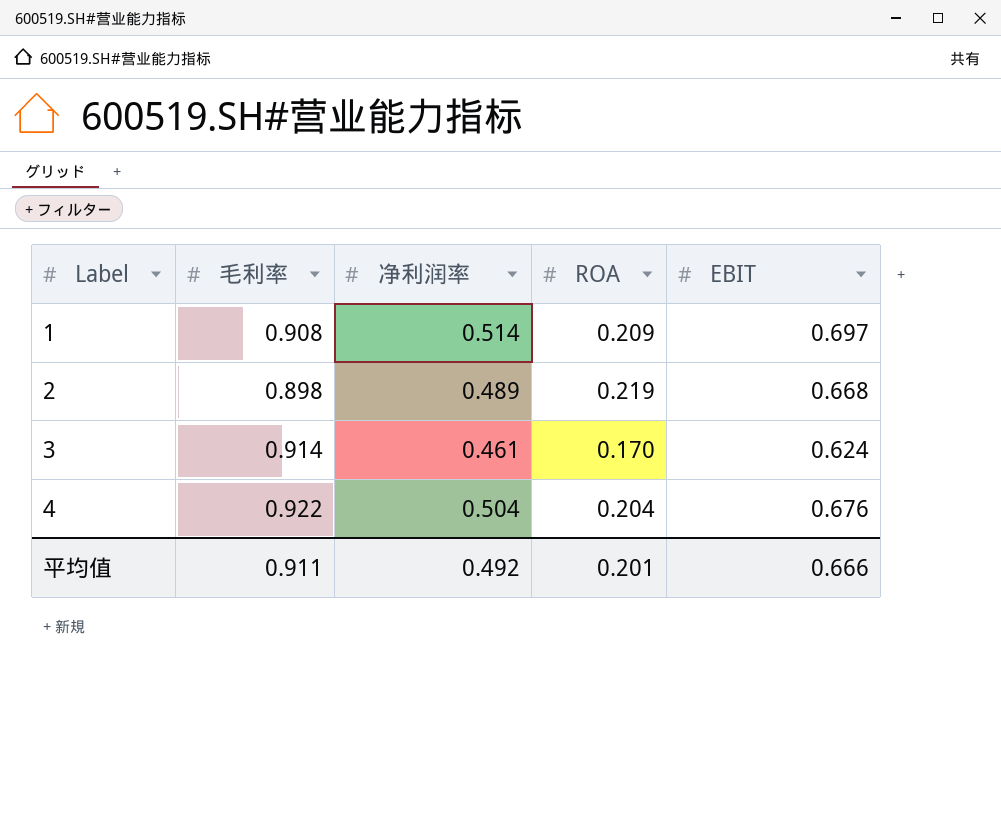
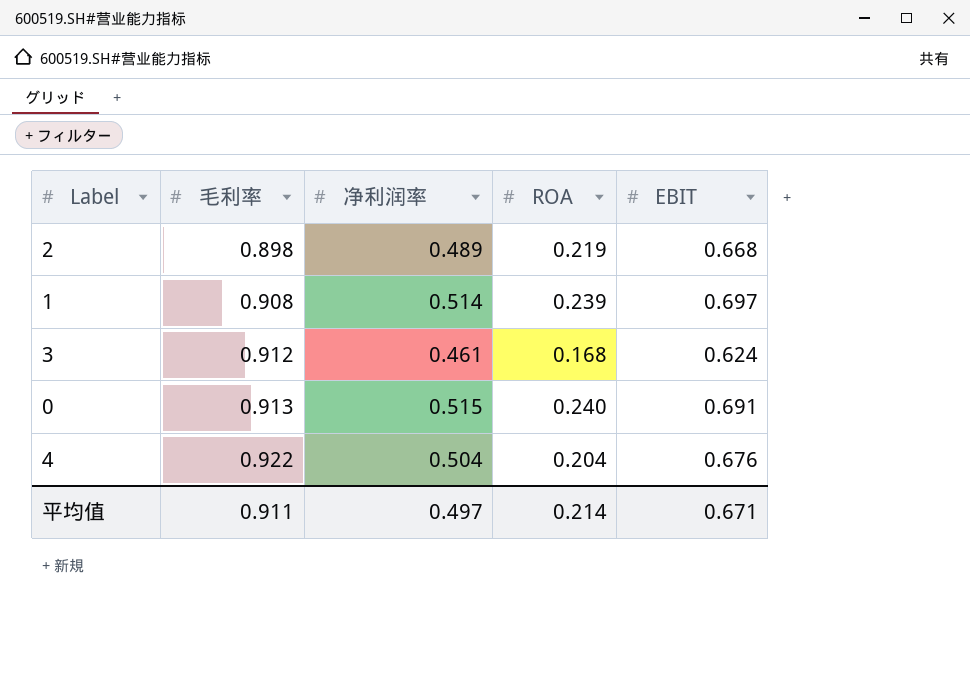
row order: Label ascending -> 毛利率 ascending
1 | ROA: 0.209 -> 0.239
3 | 毛利率: 0.914 -> 0.912
3 | ROA: 0.170 -> 0.168
row 0: none -> 0.913 | 0.515 | 0.240 | 0.691
平均值 | 净利润率: 0.492 -> 0.497
平均值 | ROA: 0.201 -> 0.214
平均值 | EBIT: 0.666 -> 0.671

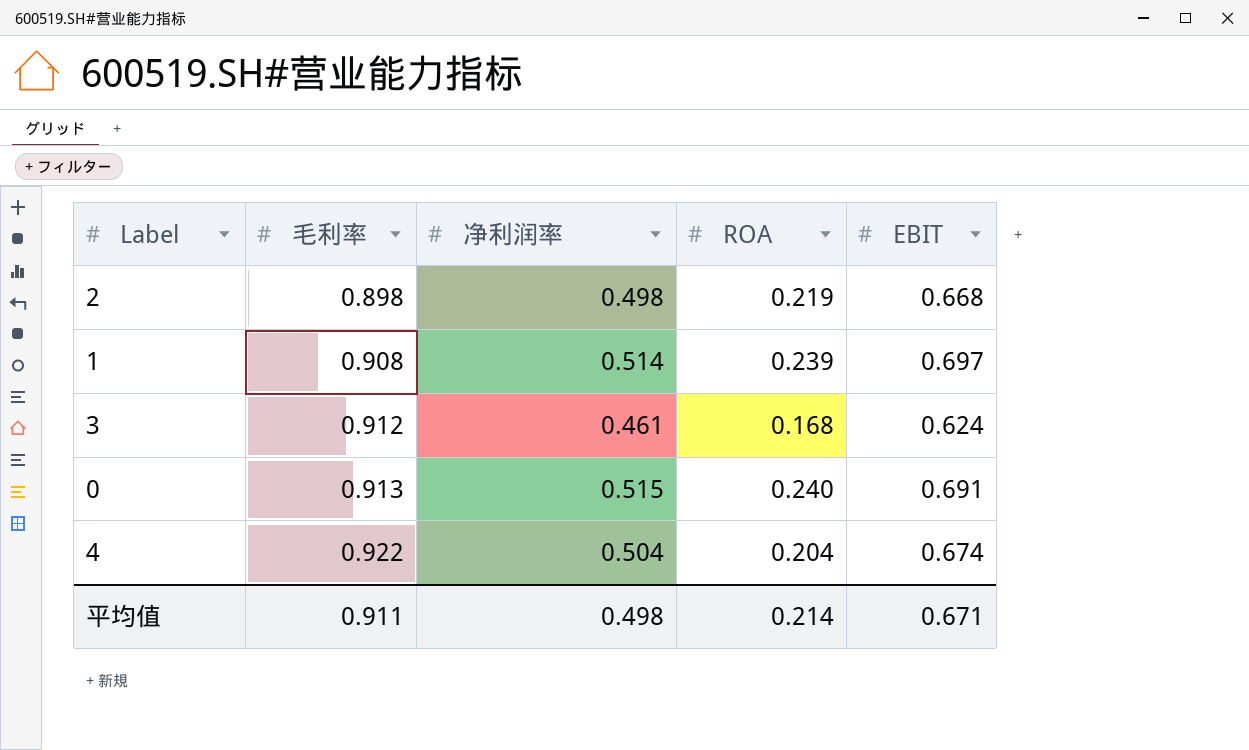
2 | 净利润率: 0.489 -> 0.498
4 | EBIT: 0.676 -> 0.674
平均值 | 净利润率: 0.497 -> 0.498

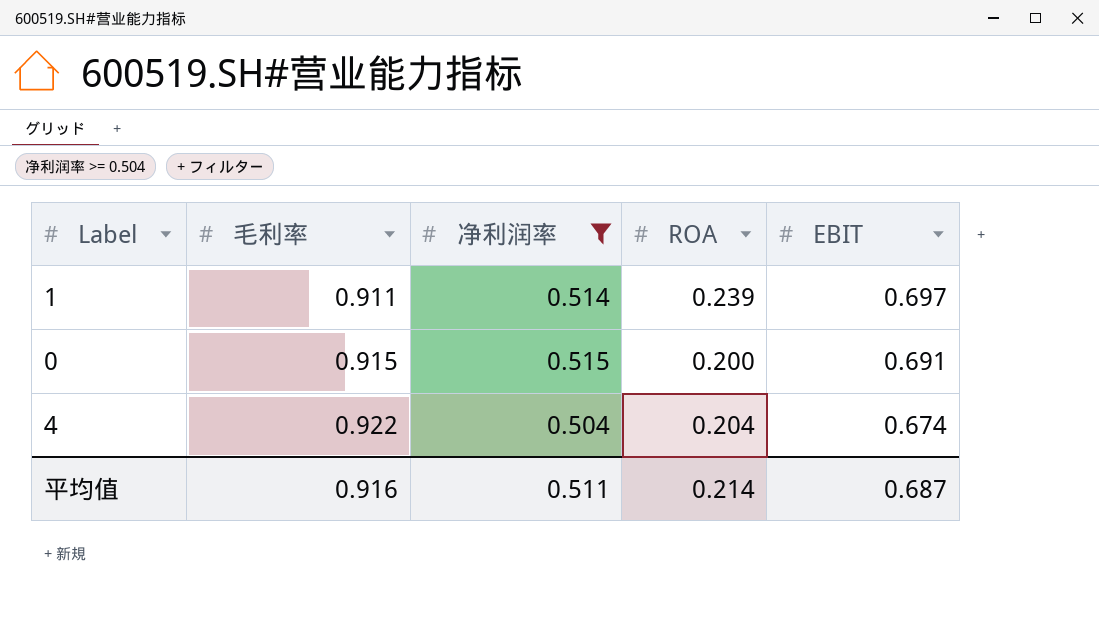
filter: none -> 净利润率 >= 0.504
1 | 毛利率: 0.908 -> 0.911
0 | 毛利率: 0.913 -> 0.915
0 | ROA: 0.240 -> 0.200
平均值 | 毛利率: 0.911 -> 0.916
平均值 | 净利润率: 0.498 -> 0.511
平均值 | EBIT: 0.671 -> 0.687

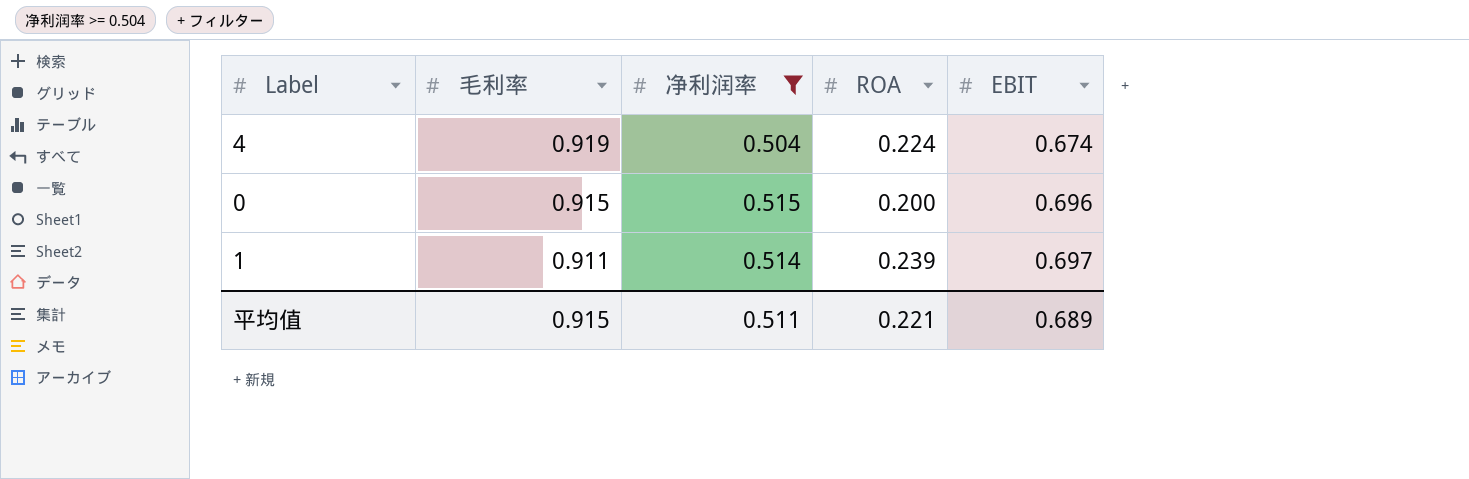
row order: 毛利率 ascending -> 毛利率 descending
4 | 毛利率: 0.922 -> 0.919
4 | ROA: 0.204 -> 0.224
0 | EBIT: 0.691 -> 0.696
平均值 | 毛利率: 0.916 -> 0.915
平均值 | ROA: 0.214 -> 0.221
平均值 | EBIT: 0.687 -> 0.689

